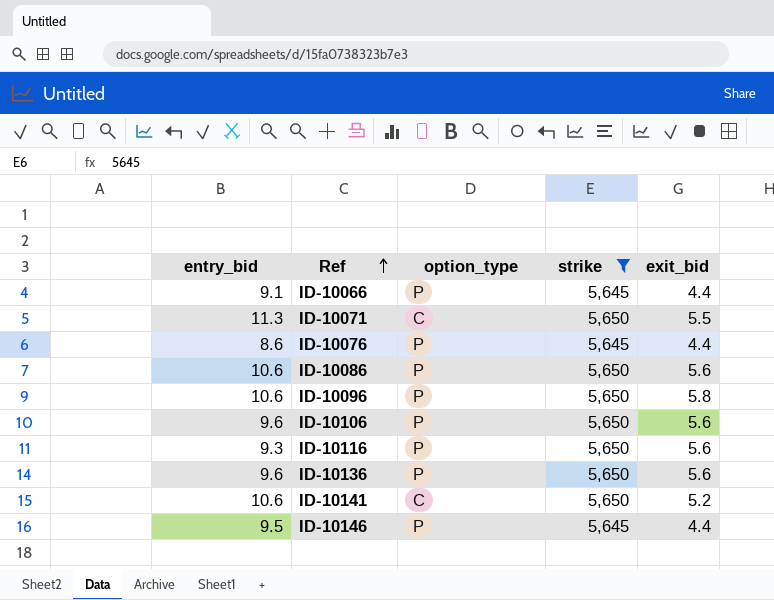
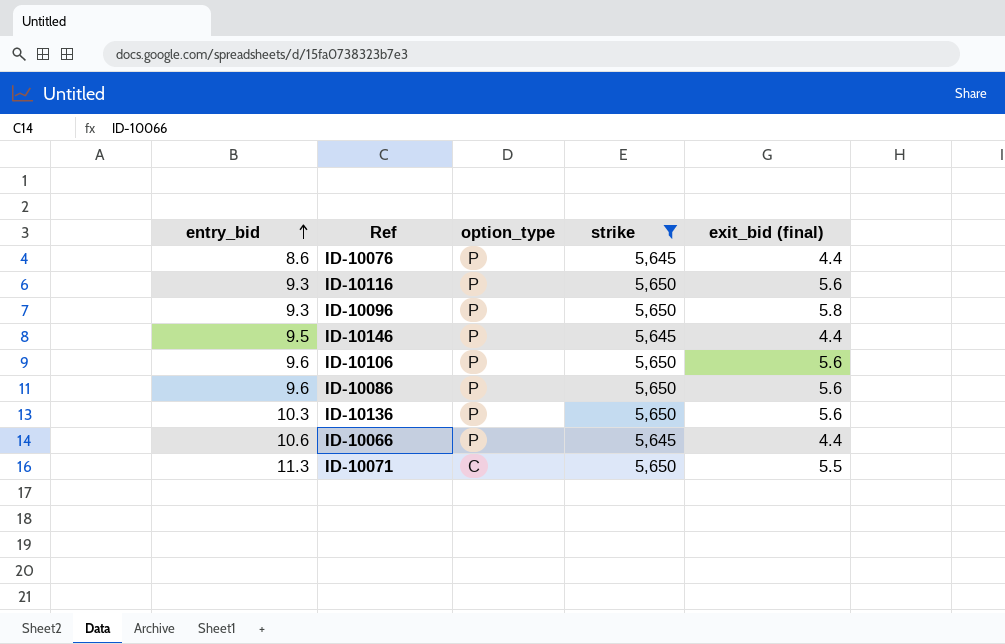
row order: Ref ascending -> entry_bid ascending
column name: exit_bid -> exit_bid (final)
row ID-10141: 10.6 | C | 5,650 | 5.2 -> none
ID-10096 | entry_bid: 10.6 -> 9.3
ID-10086 | entry_bid: 10.6 -> 9.6
ID-10136 | entry_bid: 9.6 -> 10.3
ID-10066 | entry_bid: 9.1 -> 10.6

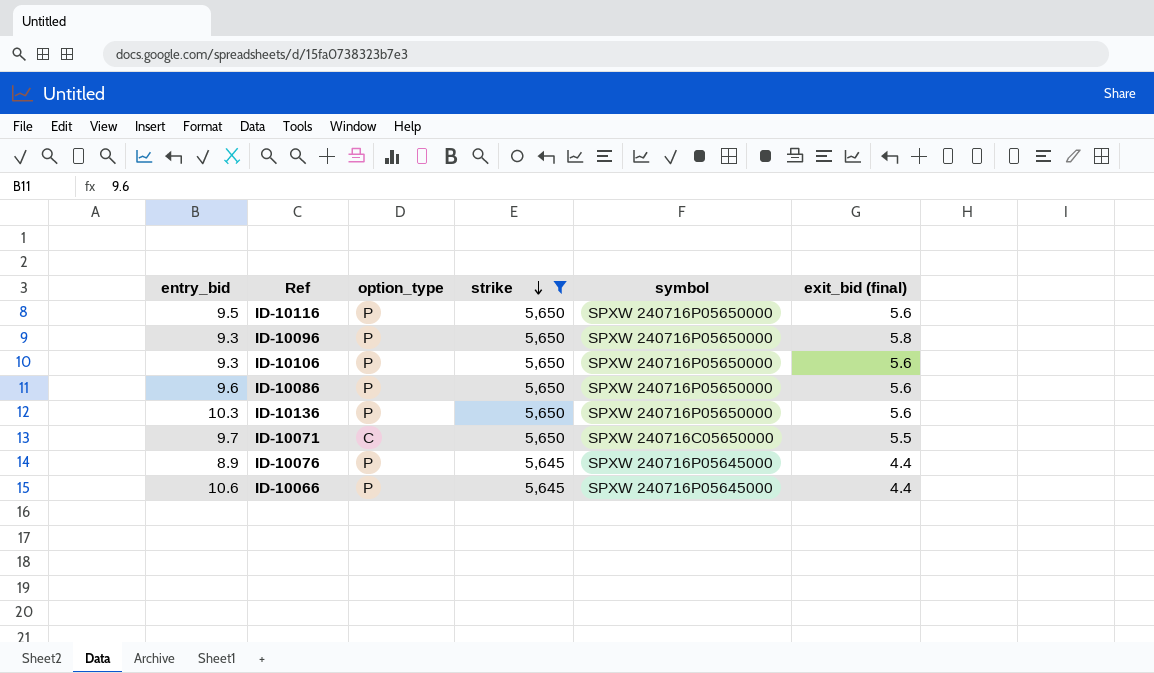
row order: entry_bid ascending -> strike descending
column symbol | position: none -> 5
row ID-10146: 9.5 | P | 5,645 | 4.4 -> none
ID-10116 | entry_bid: 9.3 -> 9.5
ID-10106 | entry_bid: 9.6 -> 9.3
ID-10071 | entry_bid: 11.3 -> 9.7
ID-10076 | entry_bid: 8.6 -> 8.9

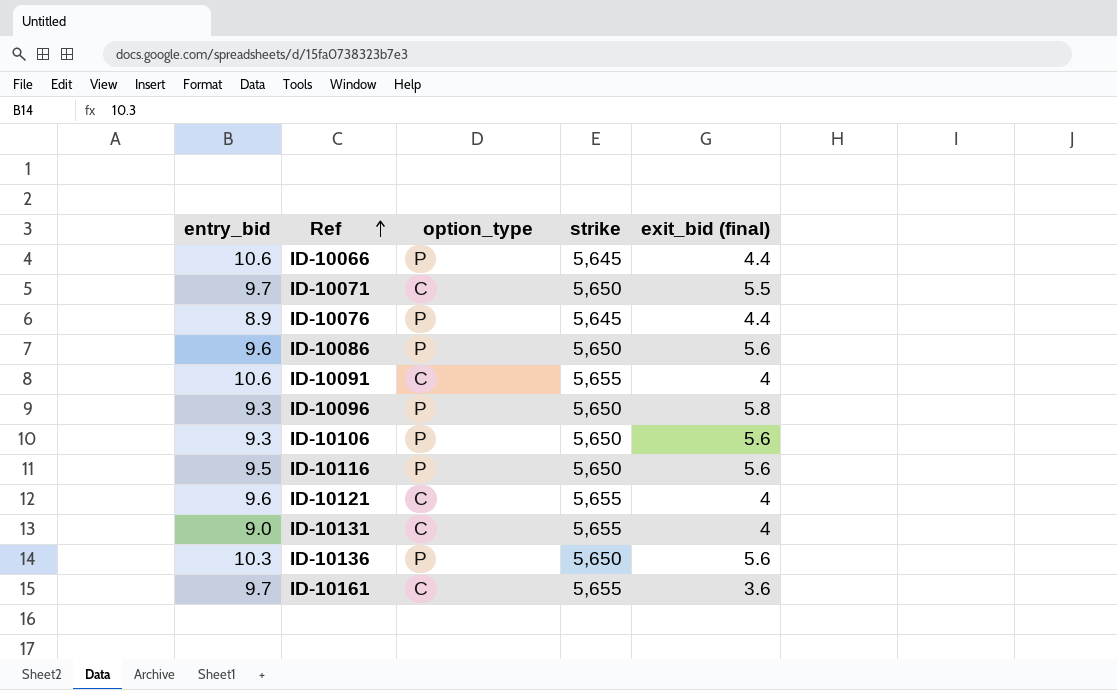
filter: strike != 5,655 -> none
row order: strike descending -> Ref ascending
column symbol | position: 5 -> none

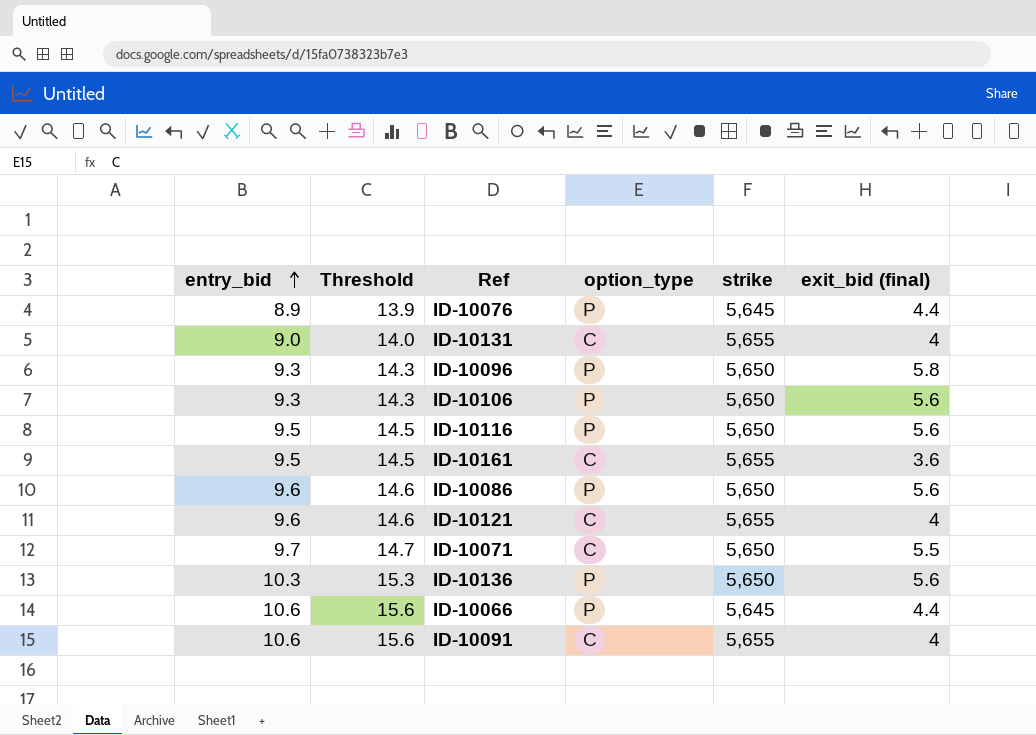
row order: Ref ascending -> entry_bid ascending
column Threshold | formula: none -> [entry_bid] + 5
ID-10161 | entry_bid: 9.7 -> 9.5

